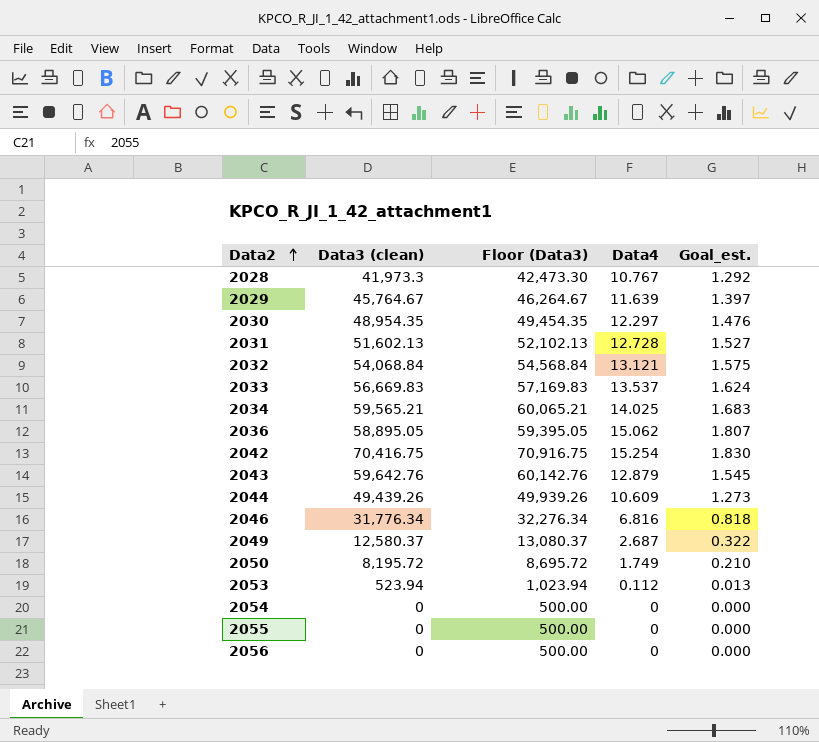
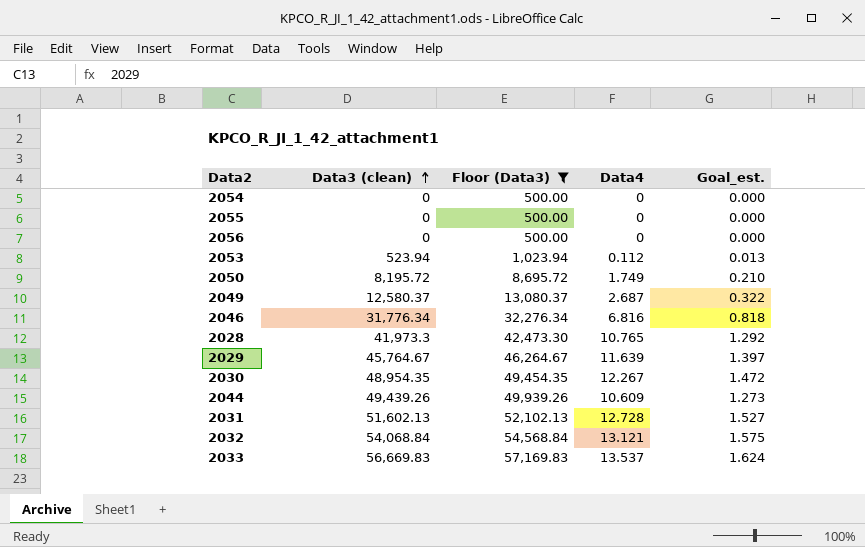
filter: none -> Floor (Data3) <= 57,169.83
row order: Data2 ascending -> Data3 (clean) ascending
2028 | Data4: 10.767 -> 10.765
2030 | Data4: 12.297 -> 12.267
2030 | Goal_est.: 1.476 -> 1.472

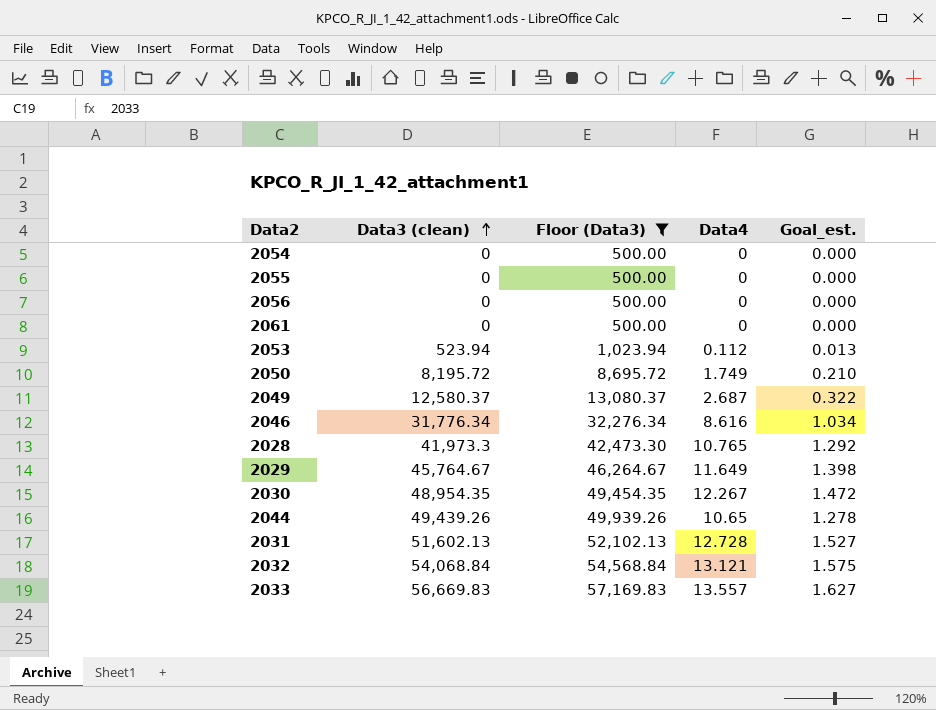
row 2061: none -> 0 | 500.00 | 0 | 0.000
2046 | Data4: 6.816 -> 8.616
2046 | Goal_est.: 0.818 -> 1.034
2029 | Data4: 11.639 -> 11.649
2029 | Goal_est.: 1.397 -> 1.398
2044 | Data4: 10.609 -> 10.65
2044 | Goal_est.: 1.273 -> 1.278
2033 | Data4: 13.537 -> 13.557
2033 | Goal_est.: 1.624 -> 1.627

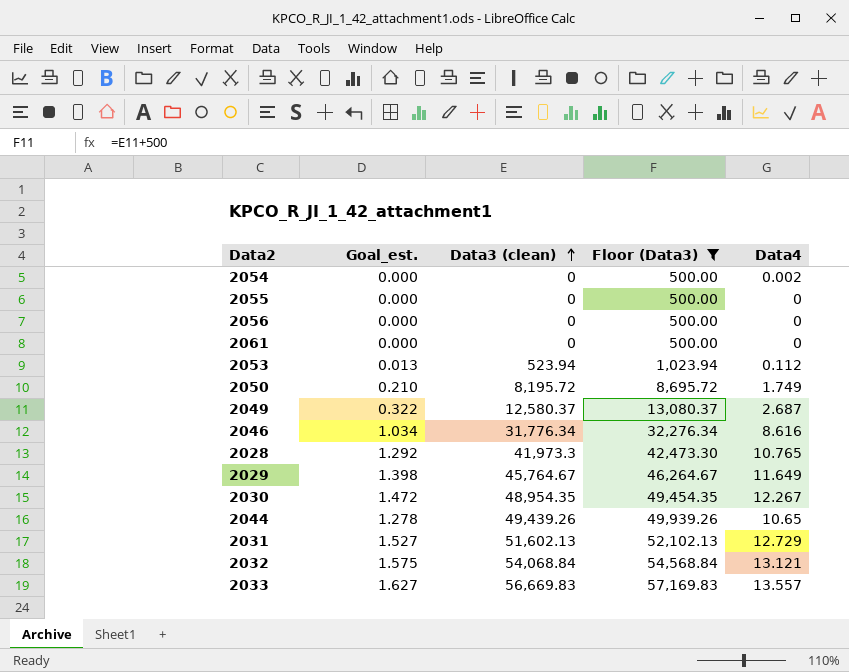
column Goal_est. | position: 5 -> 2
2054 | Data4: 0 -> 0.002
2031 | Data4: 12.728 -> 12.729

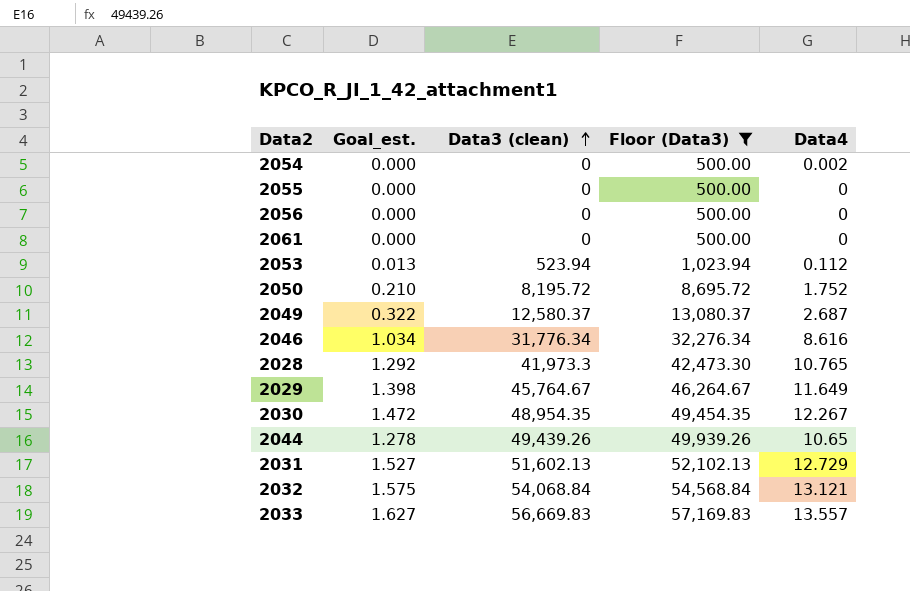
2050 | Data4: 1.749 -> 1.752

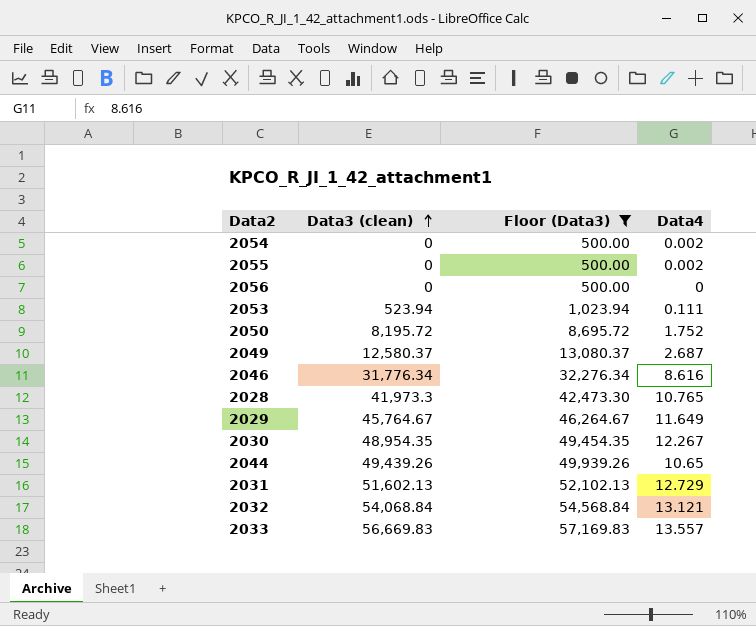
column Goal_est. | formula: [Data4] * 0.12 -> none
row 2061: 0.000 | 0 | 500.00 | 0 -> none
2055 | Data4: 0 -> 0.002
2053 | Data4: 0.112 -> 0.111

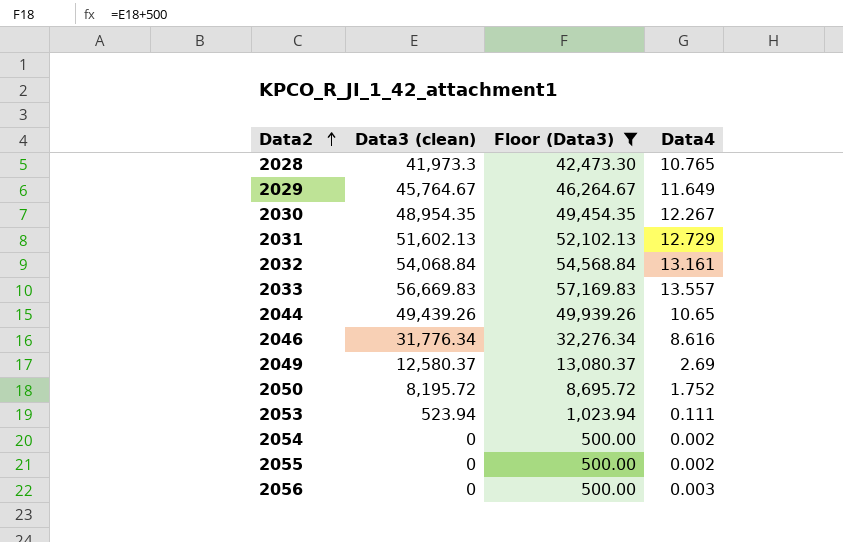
row order: Data3 (clean) ascending -> Data2 ascending
2032 | Data4: 13.121 -> 13.161
2049 | Data4: 2.687 -> 2.69
2056 | Data4: 0 -> 0.003

